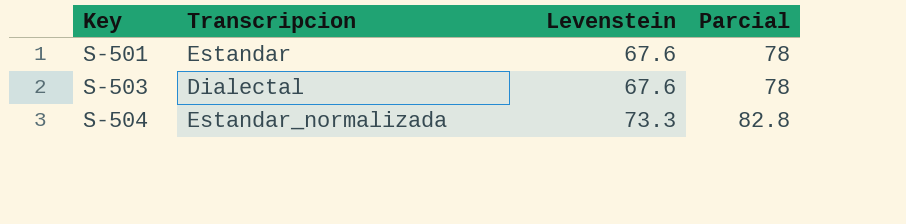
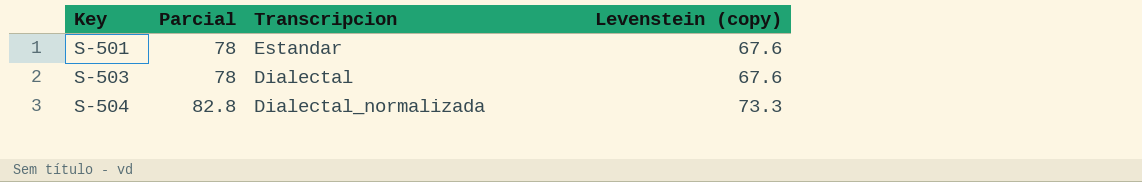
column Parcial | position: 4 -> 2
column name: Levenstein -> Levenstein (copy)
S-504 | Transcripcion: Estandar_normalizada -> Dialectal_normalizada

